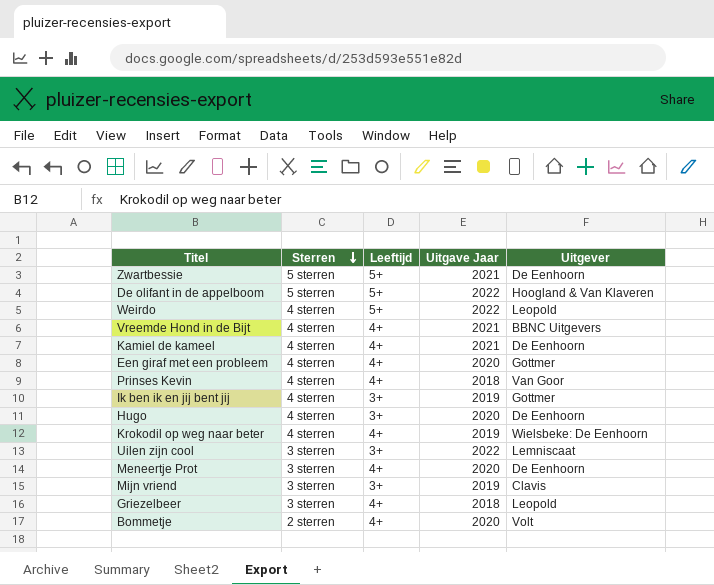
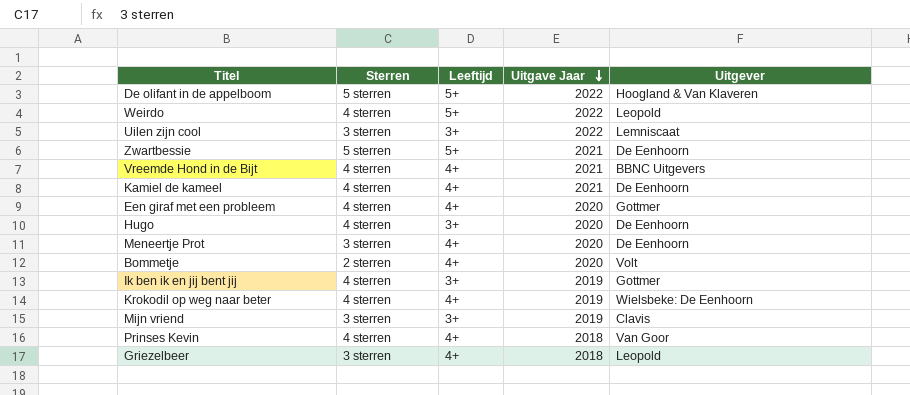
row order: Sterren descending -> Uitgave Jaar descending

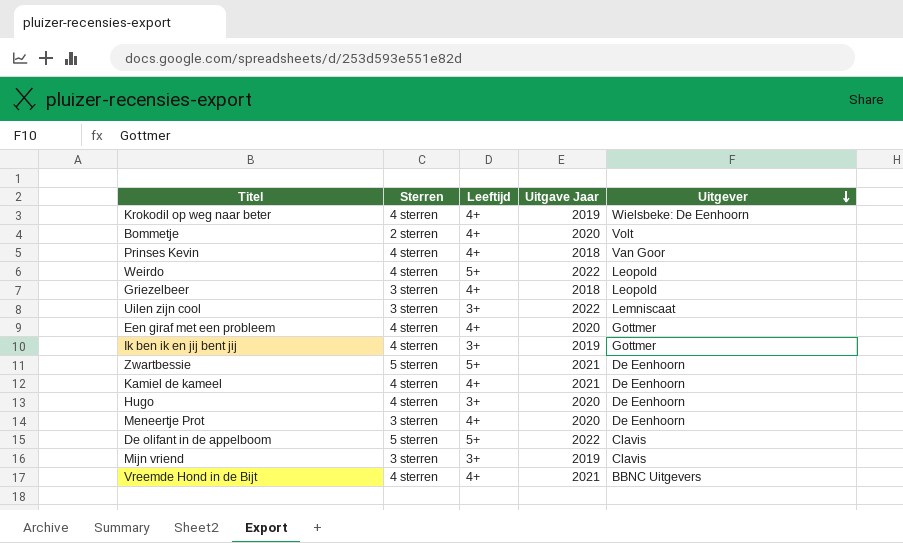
row order: Uitgave Jaar descending -> Uitgever descending
De olifant in de appelboom | Uitgever: Hoogland & Van Klaveren -> Clavis

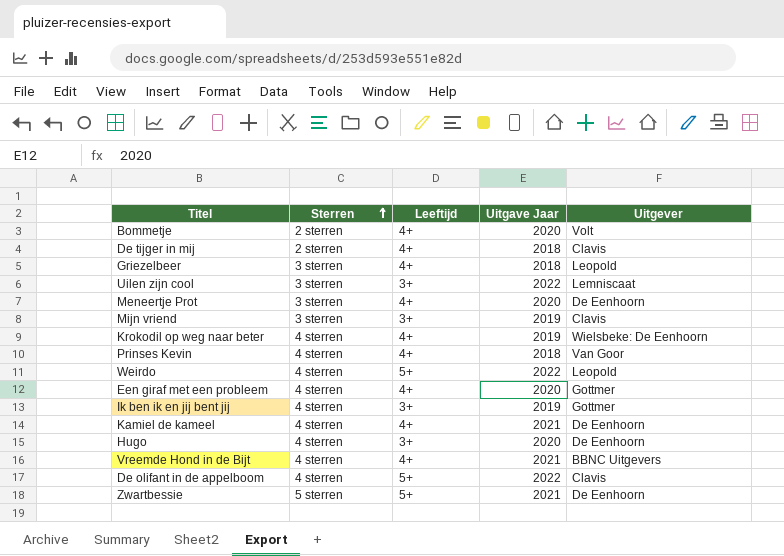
row order: Uitgever descending -> Sterren ascending
row De tijger in mij: none -> 2 sterren | 4+ | 2018 | Clavis
De olifant in de appelboom | Sterren: 5 sterren -> 4 sterren

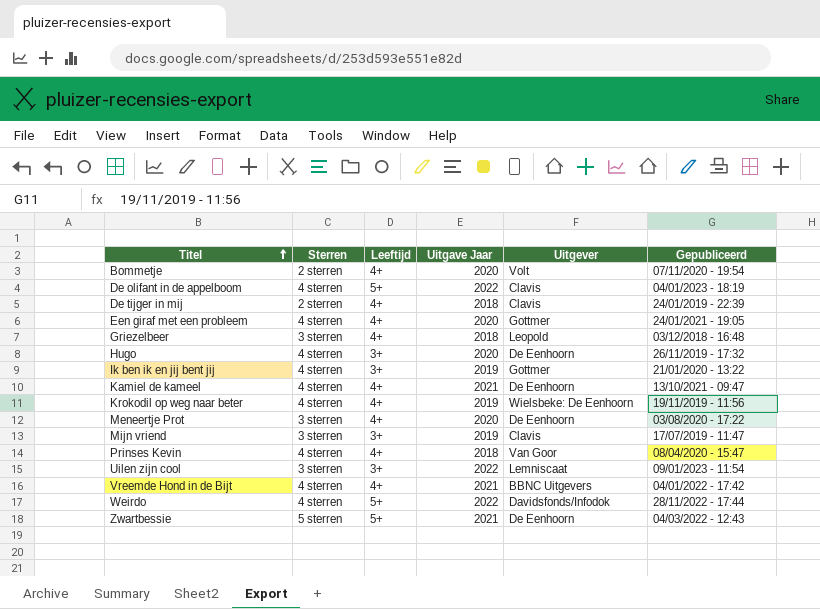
row order: Sterren ascending -> Titel ascending
column Gepubliceerd | position: none -> 6
Weirdo | Uitgever: Leopold -> Davidsfonds/Infodok

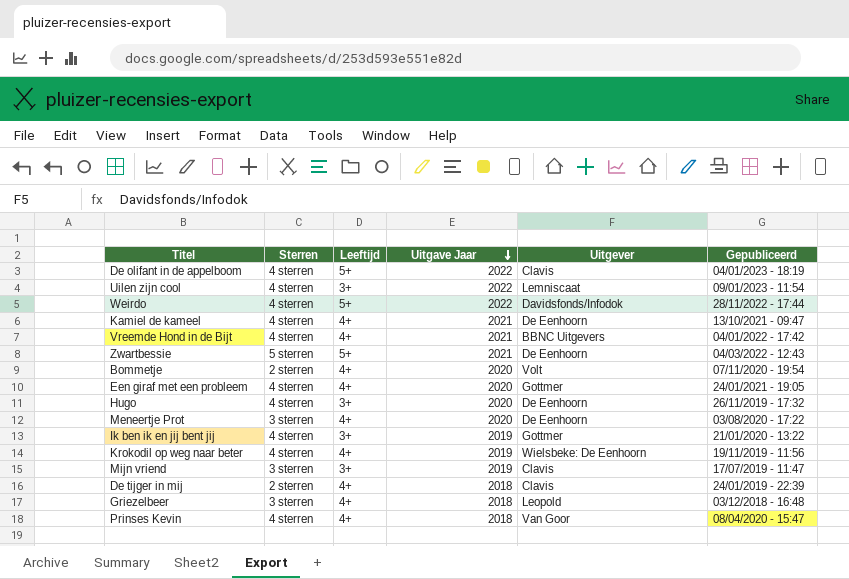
row order: Titel ascending -> Uitgave Jaar descending
Uilen zijn cool | Sterren: 3 sterren -> 4 sterren

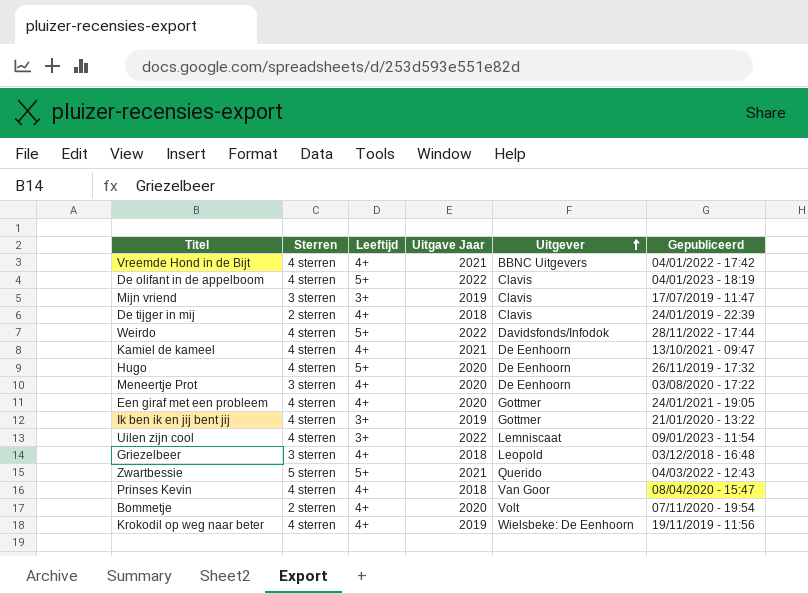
row order: Uitgave Jaar descending -> Uitgever ascending
Hugo | Leeftijd: 3+ -> 5+
Zwartbessie | Uitgever: De Eenhoorn -> Querido

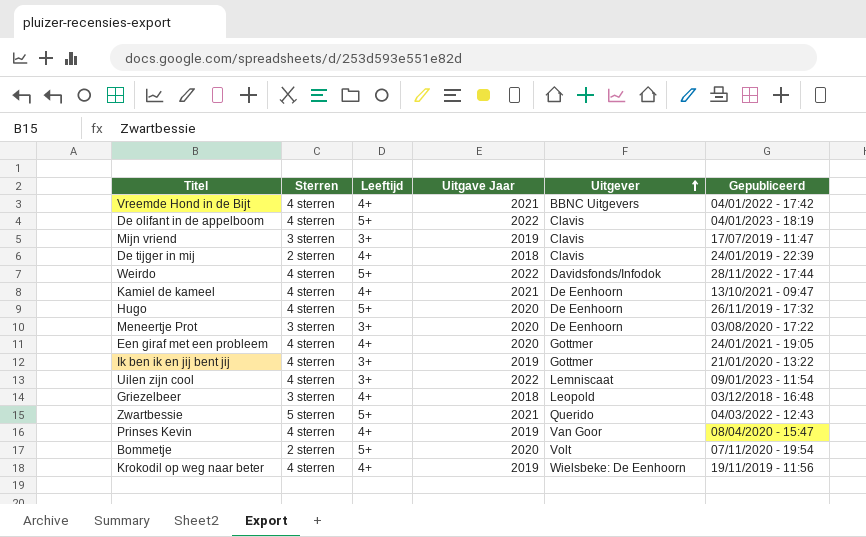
Meneertje Prot | Leeftijd: 4+ -> 3+
Prinses Kevin | Uitgave Jaar: 2018 -> 2019
Bommetje | Leeftijd: 4+ -> 5+

